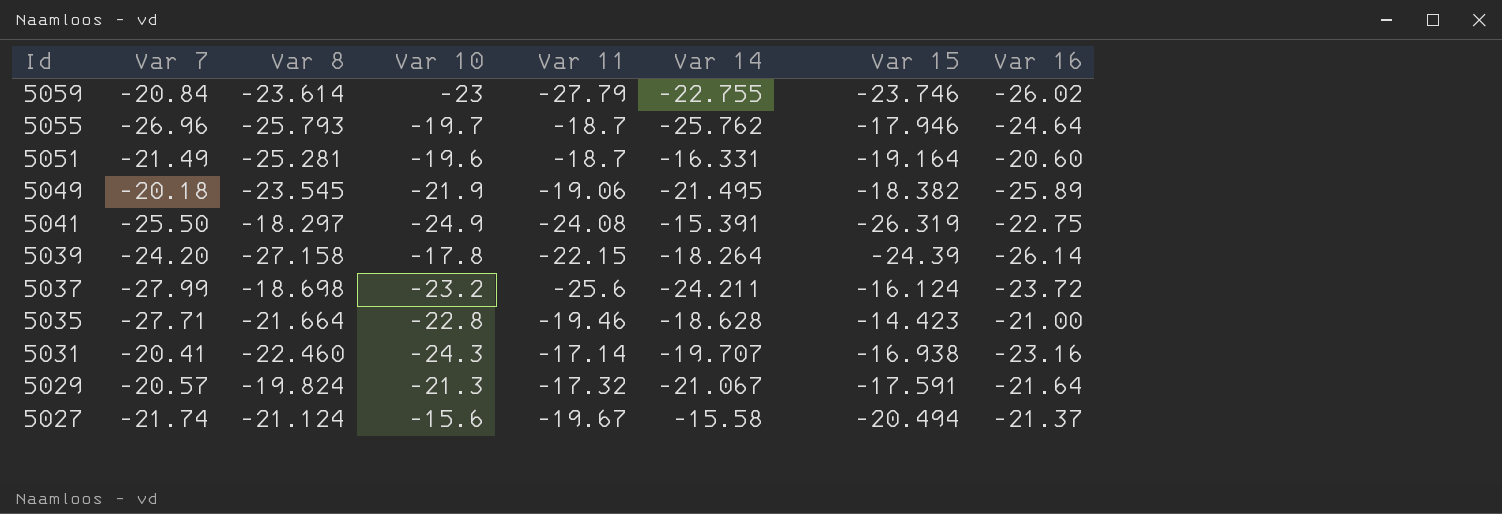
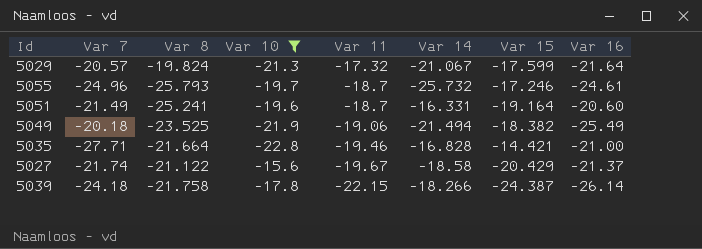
filter: none -> Var 10 >= -22.8
row order: Id descending -> Var 11 descending
5029 | Var 15: -17.591 -> -17.599
5055 | Var 7: -26.96 -> -24.96
5055 | Var 14: -25.762 -> -25.732
5055 | Var 15: -17.946 -> -17.246
5055 | Var 16: -24.64 -> -24.61
5051 | Var 8: -25.281 -> -25.241
5049 | Var 8: -23.545 -> -23.525
5049 | Var 14: -21.495 -> -21.494
5049 | Var 16: -25.89 -> -25.49
5035 | Var 14: -18.628 -> -16.828
5035 | Var 15: -14.423 -> -14.421
5027 | Var 8: -21.124 -> -21.122
5027 | Var 14: -15.58 -> -18.58
5027 | Var 15: -20.494 -> -20.429
5039 | Var 7: -24.20 -> -24.18
5039 | Var 8: -27.158 -> -21.758
5039 | Var 14: -18.264 -> -18.266
5039 | Var 15: -24.39 -> -24.387

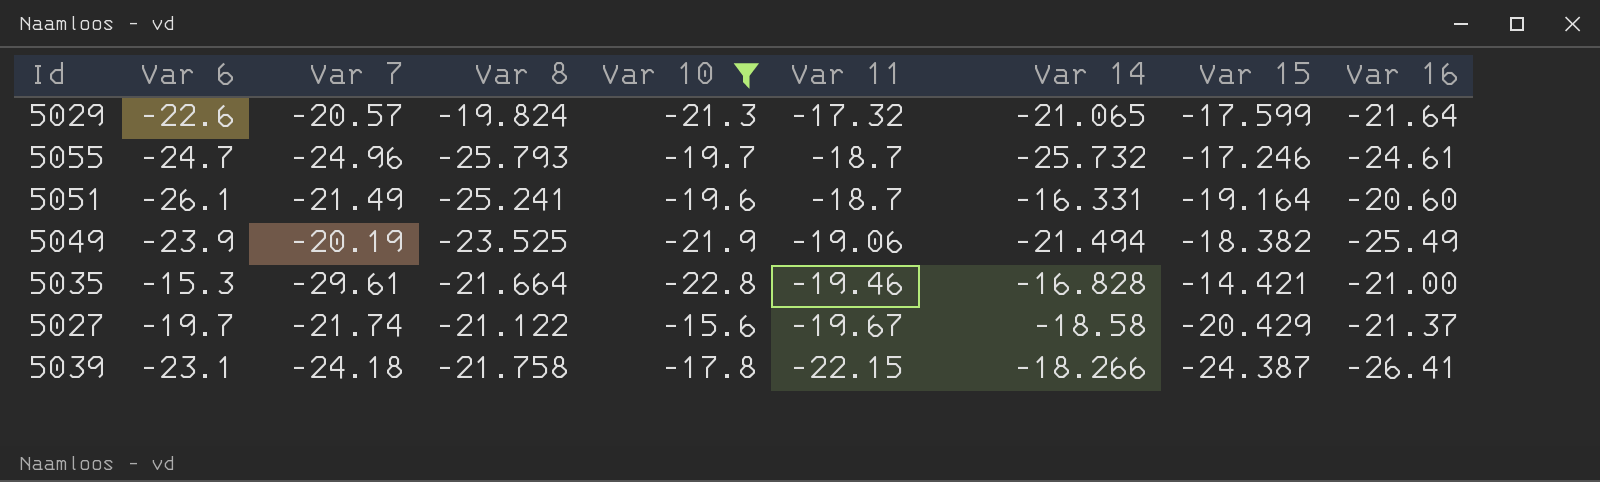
column Var 6 | position: none -> 2
5029 | Var 14: -21.067 -> -21.065
5049 | Var 7: -20.18 -> -20.19
5035 | Var 7: -27.71 -> -29.61
5039 | Var 16: -26.14 -> -26.41

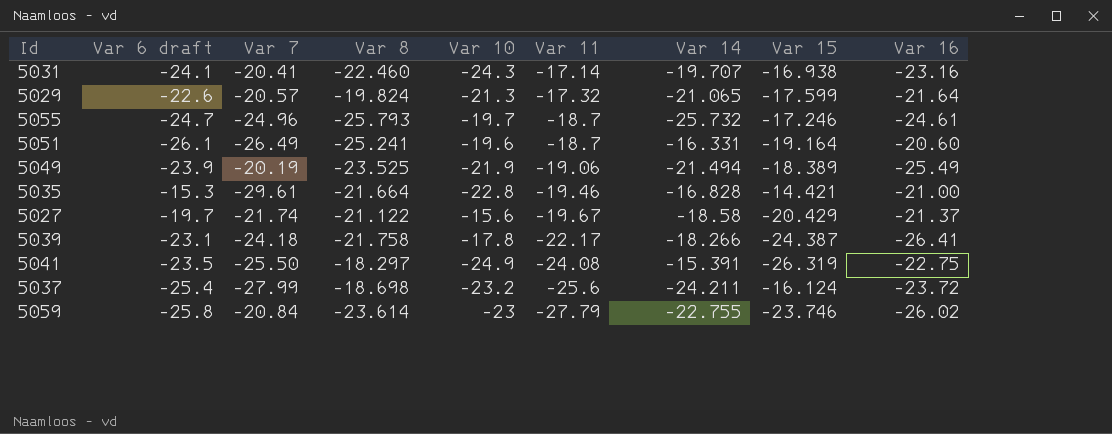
filter: Var 10 >= -22.8 -> none
column name: Var 6 -> Var 6 draft
5051 | Var 7: -21.49 -> -26.49
5049 | Var 15: -18.382 -> -18.389
5039 | Var 11: -22.15 -> -22.17

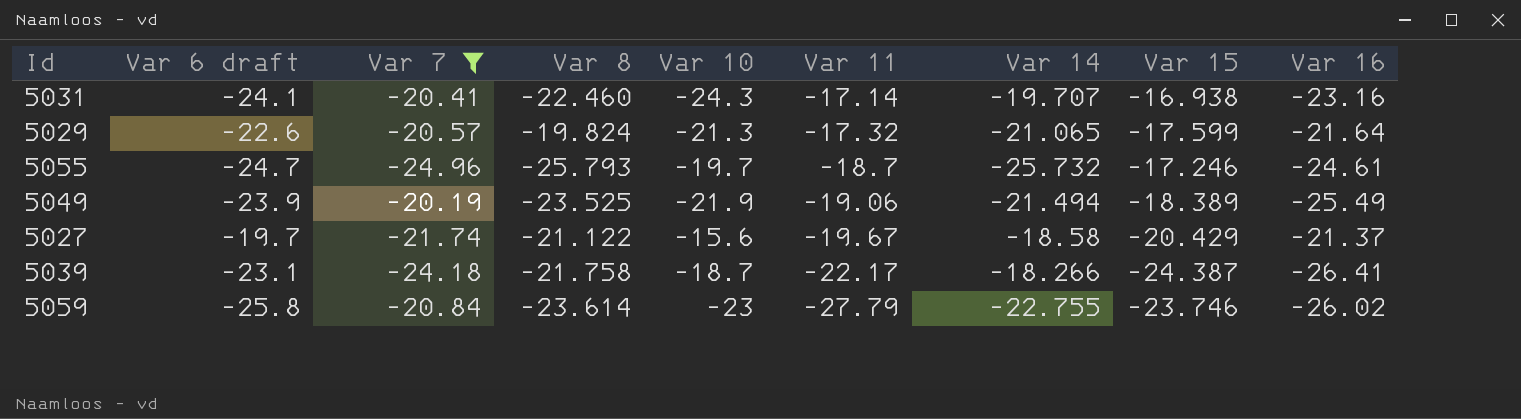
filter: none -> Var 7 >= -24.96
5039 | Var 10: -17.8 -> -18.7

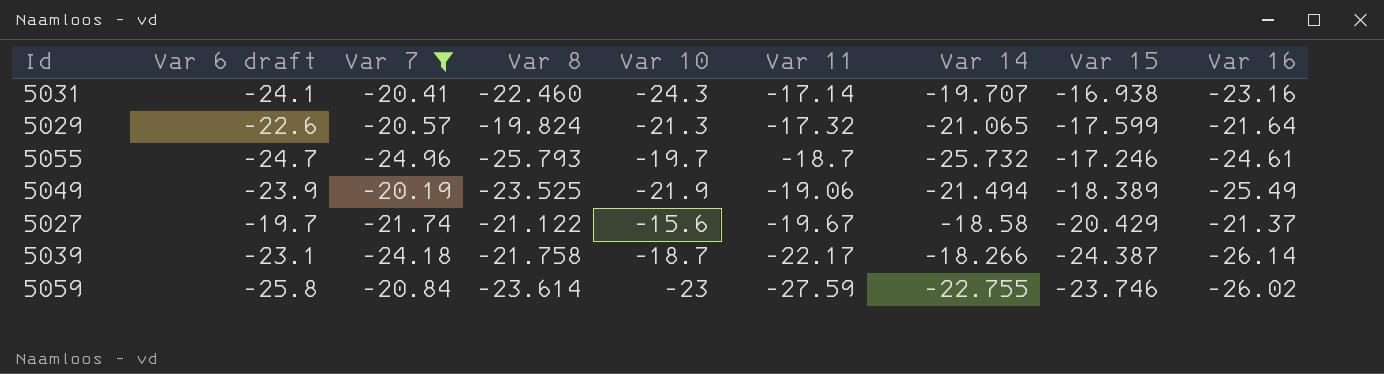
5039 | Var 16: -26.41 -> -26.14
5059 | Var 11: -27.79 -> -27.59

